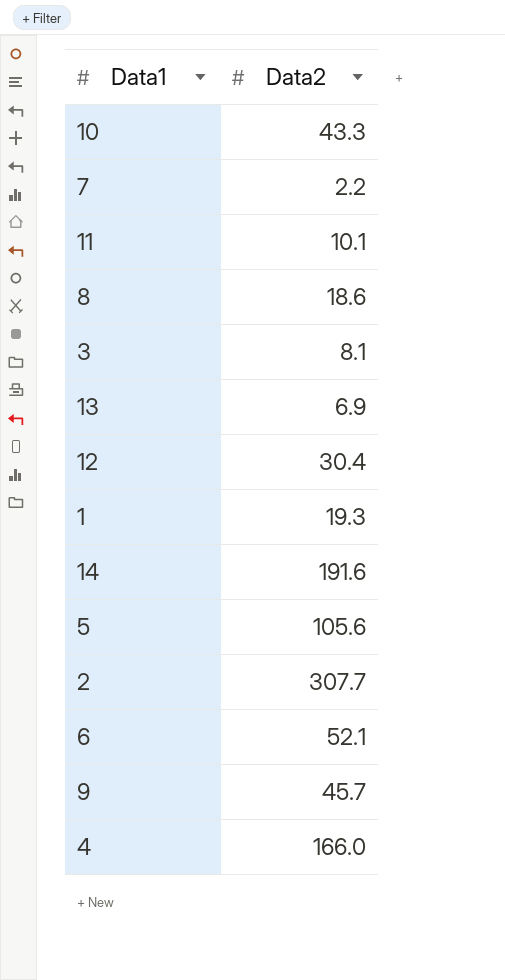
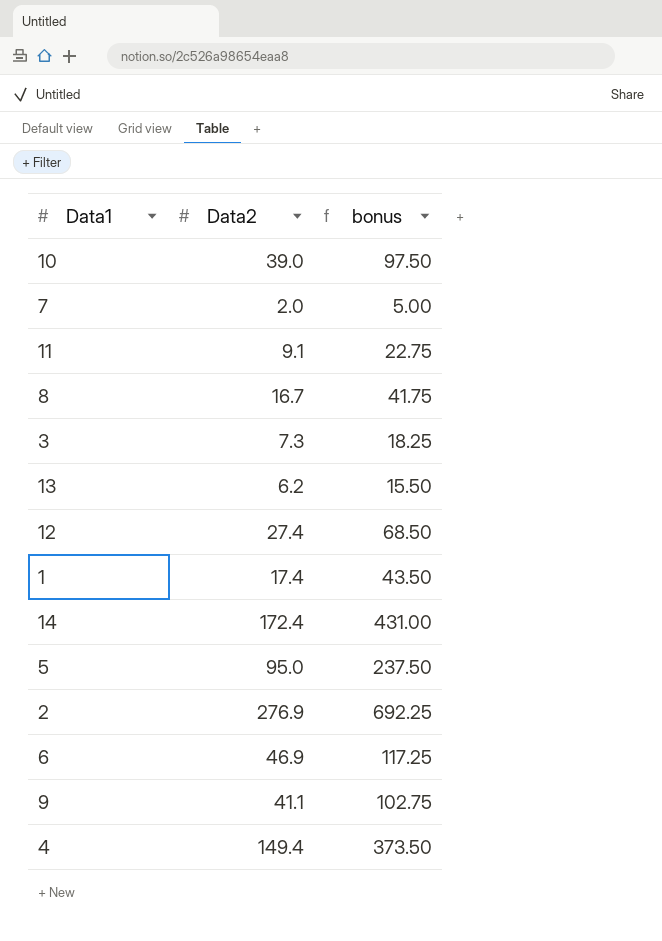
column bonus | formula: none -> [Data2] * 2.5
10 | Data2: 43.3 -> 39.0
7 | Data2: 2.2 -> 2.0
11 | Data2: 10.1 -> 9.1
8 | Data2: 18.6 -> 16.7
3 | Data2: 8.1 -> 7.3
13 | Data2: 6.9 -> 6.2
12 | Data2: 30.4 -> 27.4
1 | Data2: 19.3 -> 17.4
14 | Data2: 191.6 -> 172.4
5 | Data2: 105.6 -> 95.0
2 | Data2: 307.7 -> 276.9
6 | Data2: 52.1 -> 46.9
9 | Data2: 45.7 -> 41.1
4 | Data2: 166.0 -> 149.4

